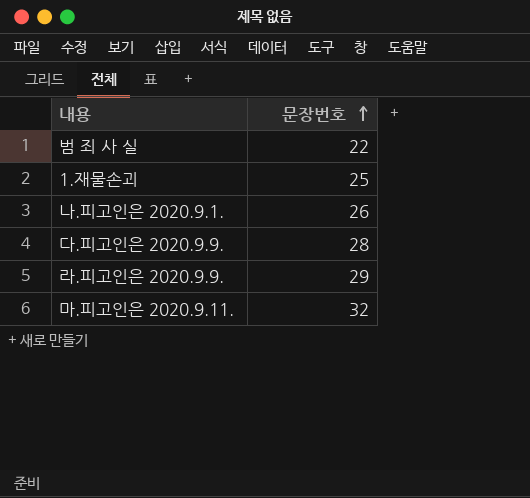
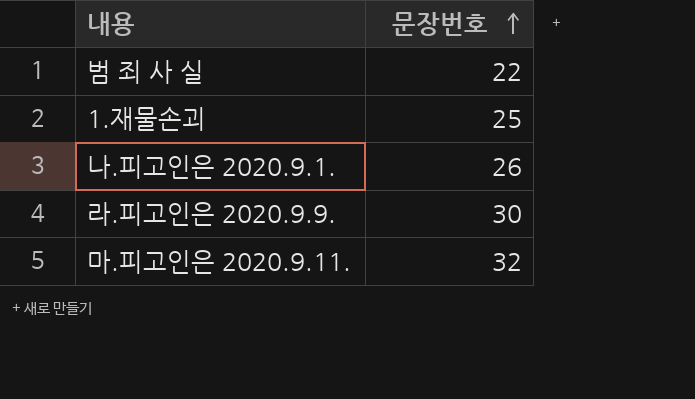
row 다.피고인은 2020.9.9.: 28 -> none
라.피고인은 2020.9.9. | 문장번호: 29 -> 30

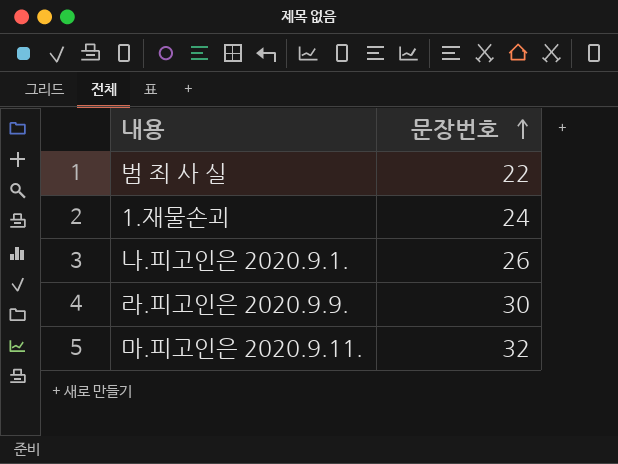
1.재물손괴 | 문장번호: 25 -> 24

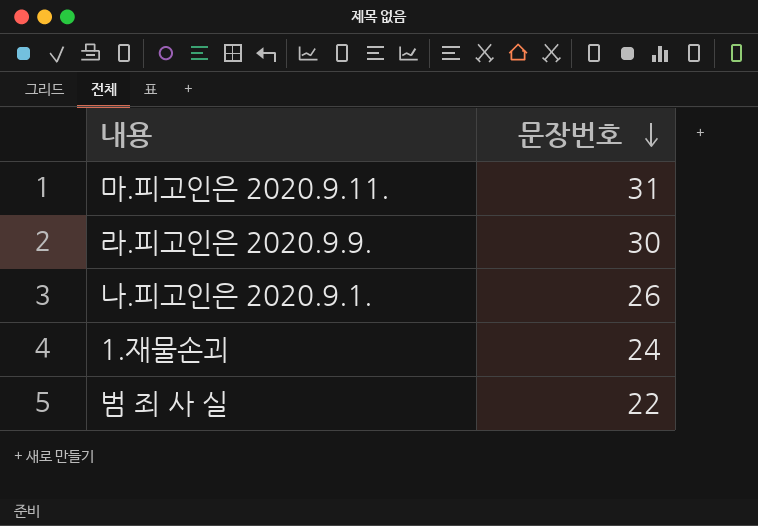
row order: 문장번호 ascending -> 문장번호 descending
마.피고인은 2020.9.11. | 문장번호: 32 -> 31

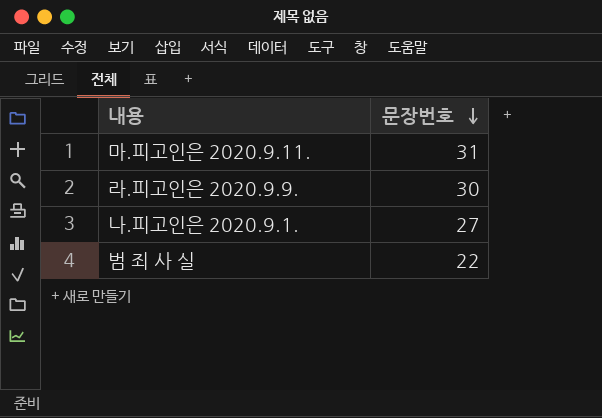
row 1.재물손괴: 24 -> none
나.피고인은 2020.9.1. | 문장번호: 26 -> 27

